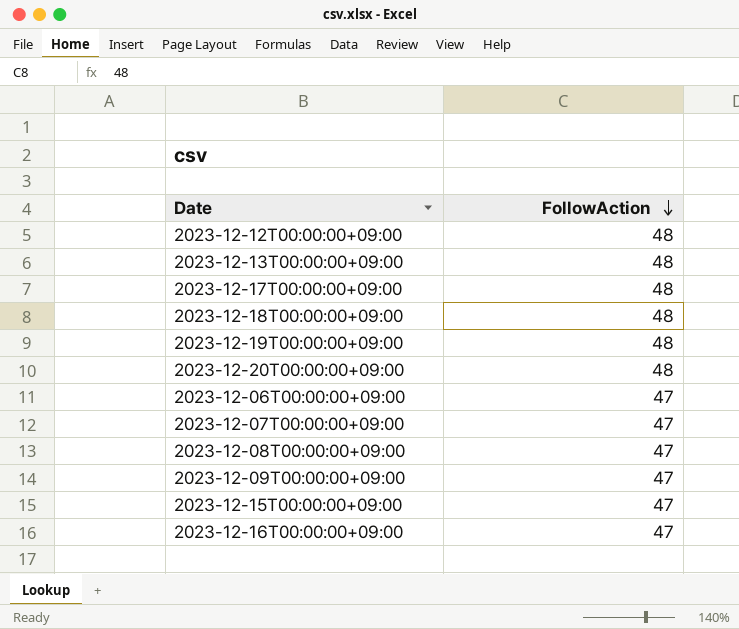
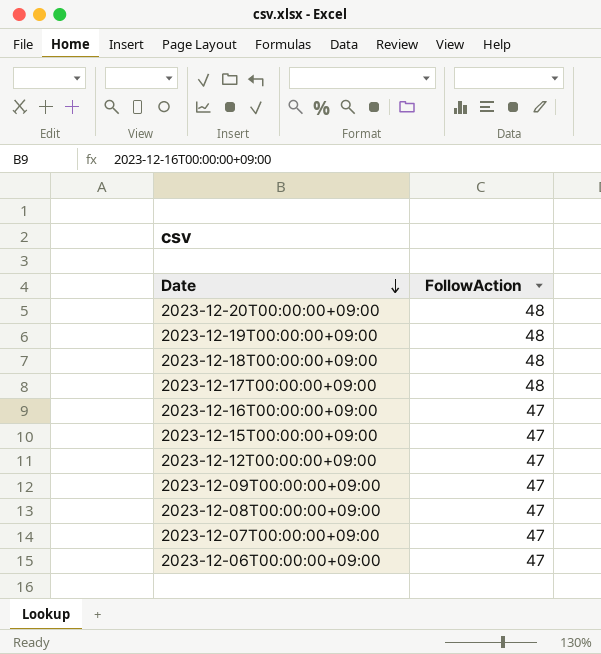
row order: FollowAction descending -> Date descending
row 2023-12-13T00:00:00+09:00: 48 -> none
2023-12-12T00:00:00+09:00 | FollowAction: 48 -> 47

